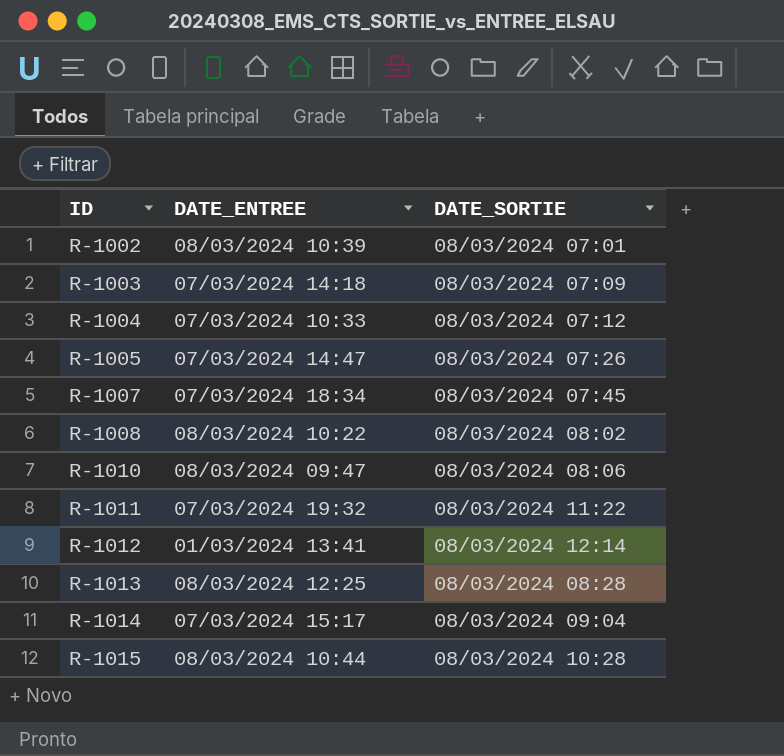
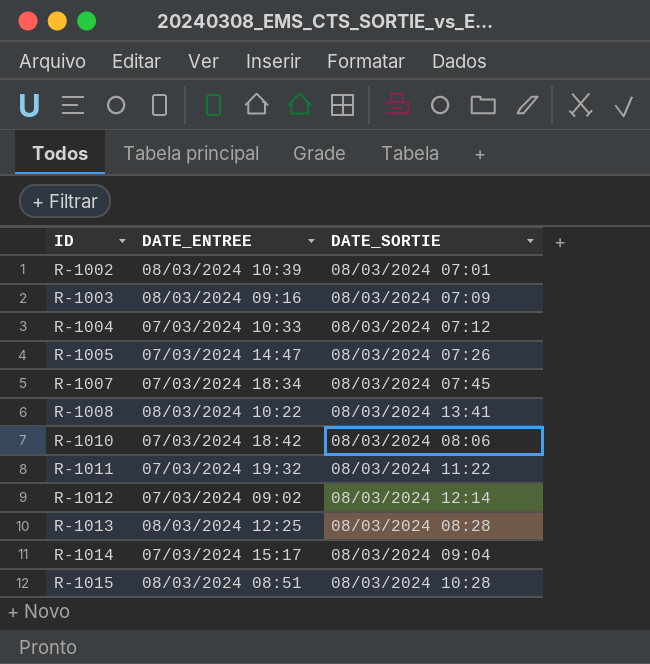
R-1003 | DATE_ENTREE: 07/03/2024 14:18 -> 08/03/2024 09:16
R-1008 | DATE_SORTIE: 08/03/2024 08:02 -> 08/03/2024 13:41
R-1010 | DATE_ENTREE: 08/03/2024 09:47 -> 07/03/2024 18:42
R-1012 | DATE_ENTREE: 01/03/2024 13:41 -> 07/03/2024 09:02
R-1015 | DATE_ENTREE: 08/03/2024 10:44 -> 08/03/2024 08:51

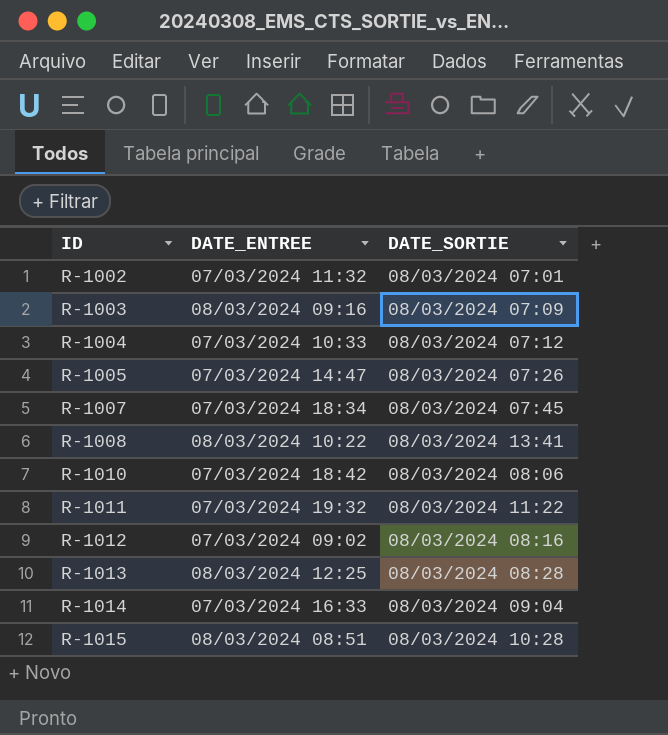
R-1002 | DATE_ENTREE: 08/03/2024 10:39 -> 07/03/2024 11:32
R-1012 | DATE_SORTIE: 08/03/2024 12:14 -> 08/03/2024 08:16
R-1014 | DATE_ENTREE: 07/03/2024 15:17 -> 07/03/2024 16:33

